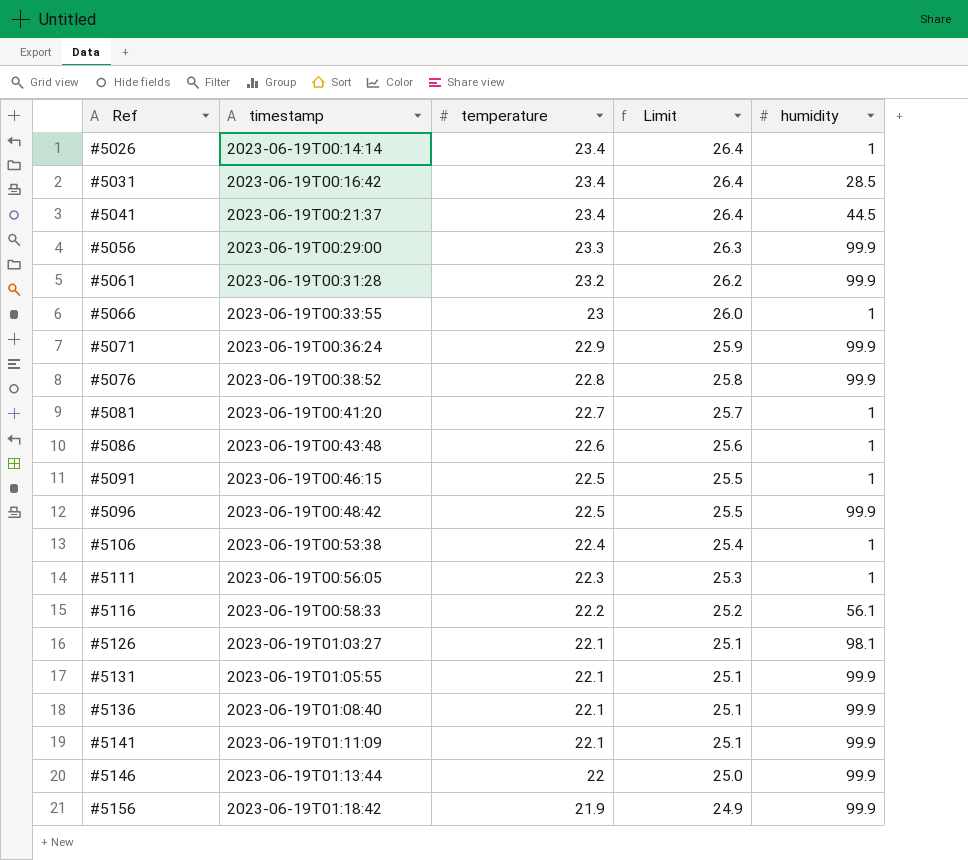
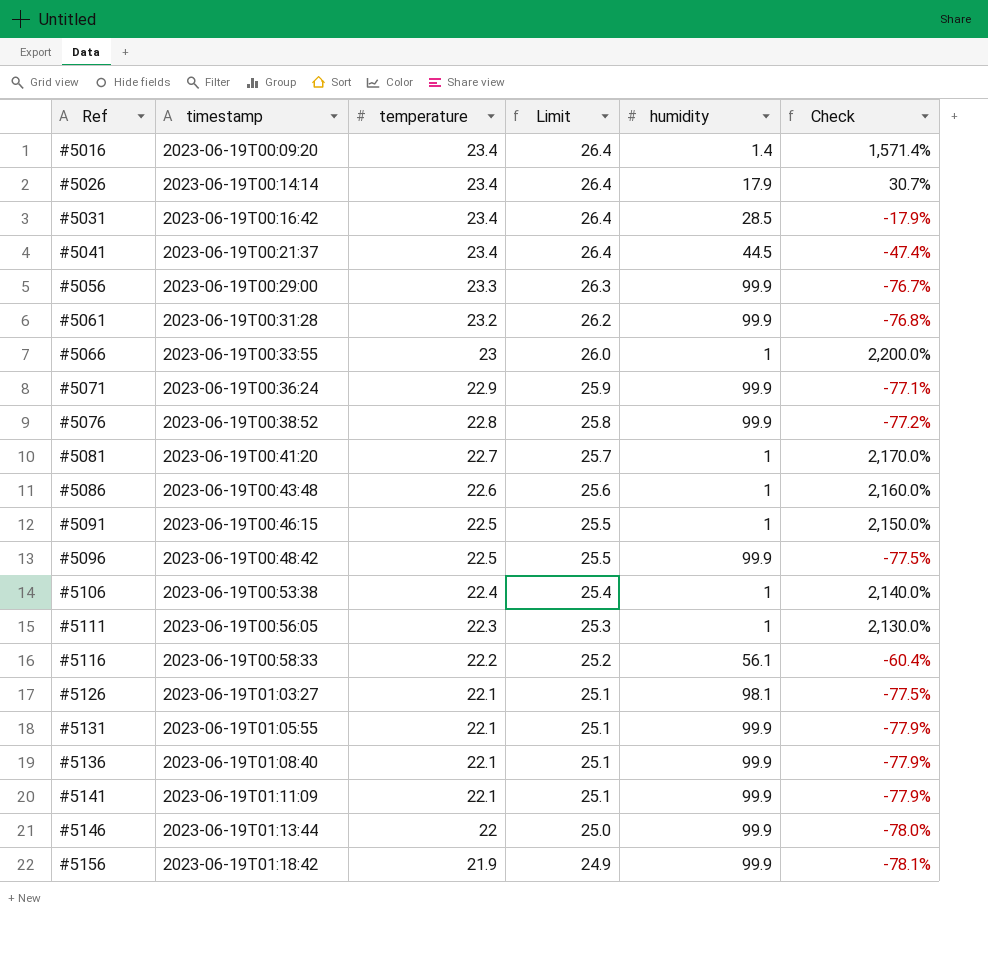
column Check | formula: none -> ([temperature] - [humidity]) / [humidity]
row #5016: none -> 2023-06-19T00:09:20 | 23.4 | 26.4 | 1.4 | 1,571.4%
#5026 | humidity: 1 -> 17.9

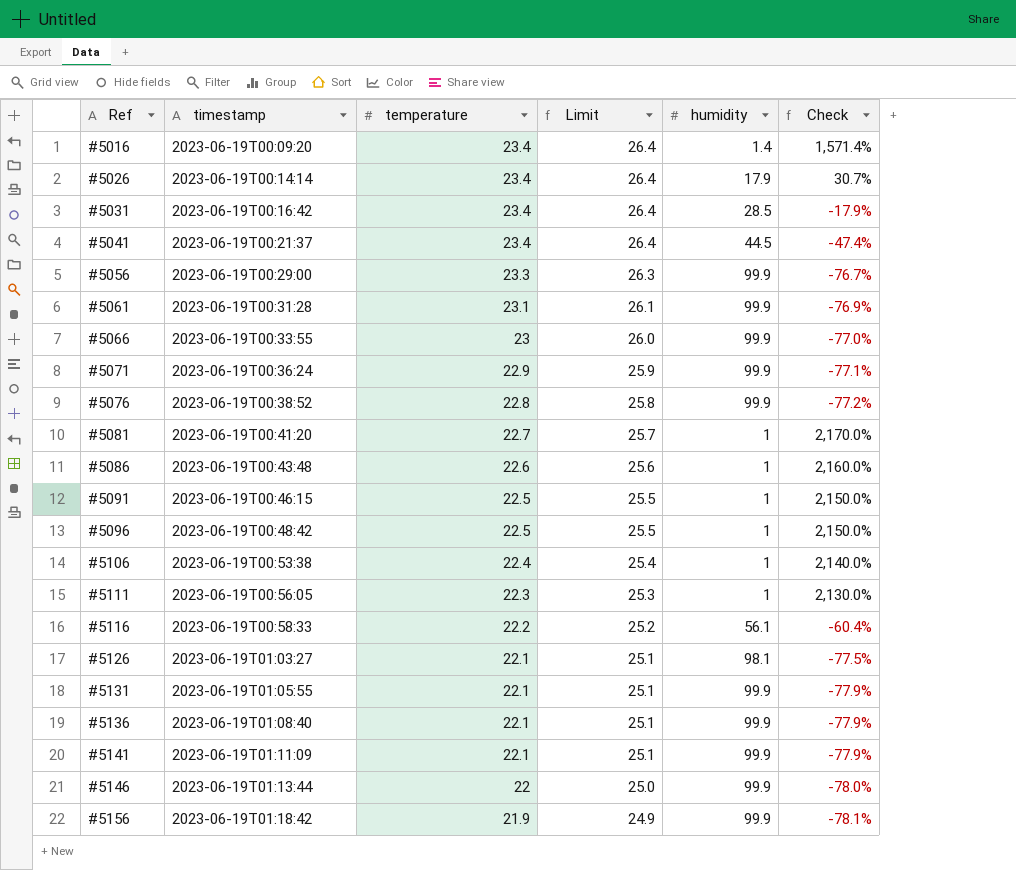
#5061 | temperature: 23.2 -> 23.1
#5061 | Limit: 26.2 -> 26.1
#5061 | Check: -76.8% -> -76.9%
#5066 | humidity: 1 -> 99.9
#5066 | Check: 2,200.0% -> -77.0%
#5096 | humidity: 99.9 -> 1
#5096 | Check: -77.5% -> 2,150.0%

